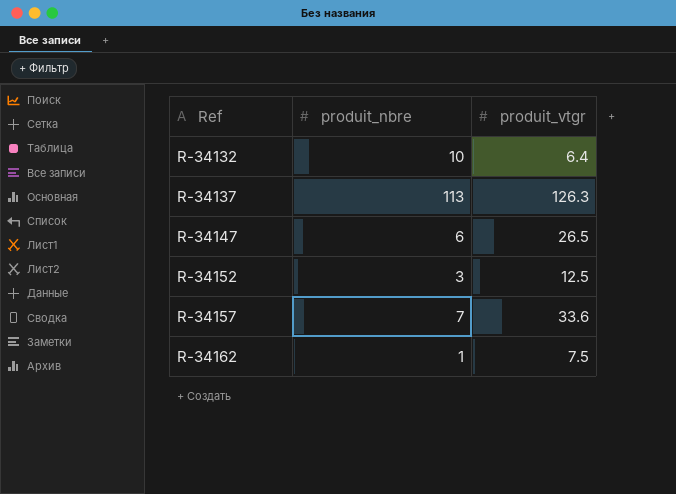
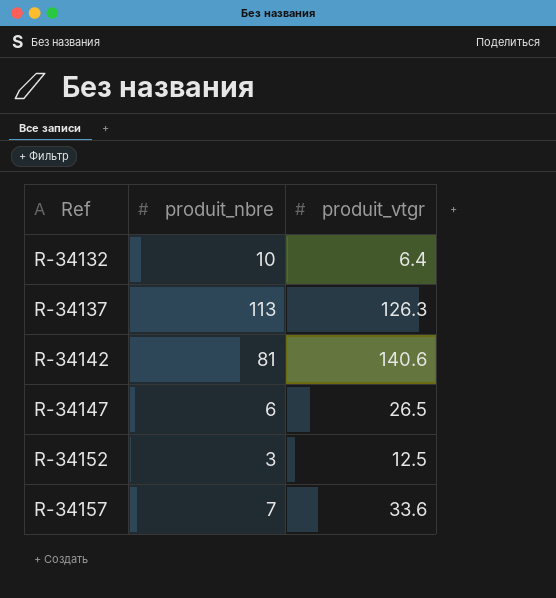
row R-34162: 1 | 7.5 -> none
row R-34142: none -> 81 | 140.6

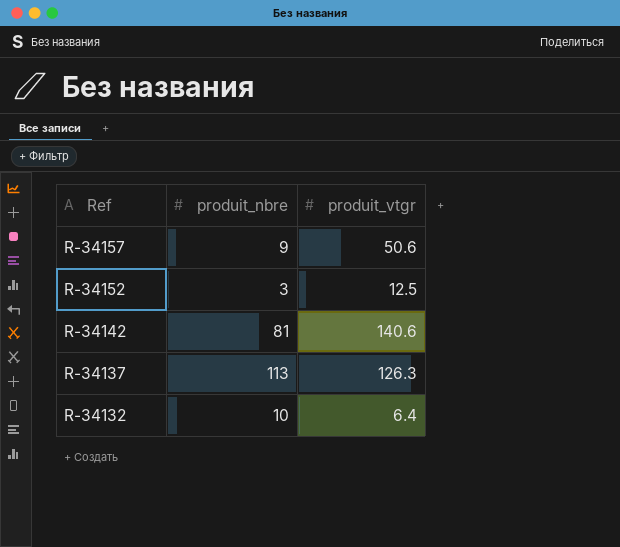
row order: Ref ascending -> Ref descending
row R-34147: 6 | 26.5 -> none
R-34157 | produit_nbre: 7 -> 9
R-34157 | produit_vtgr: 33.6 -> 50.6

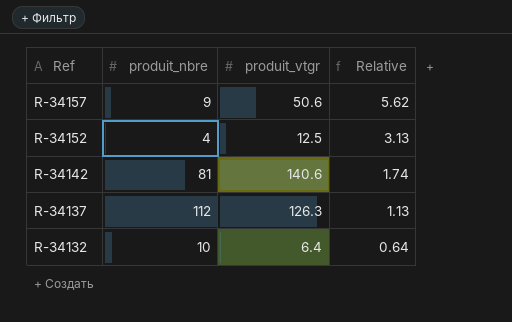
column Relative | formula: none -> [produit_vtgr] / [produit_nbre]
R-34152 | produit_nbre: 3 -> 4
R-34137 | produit_nbre: 113 -> 112

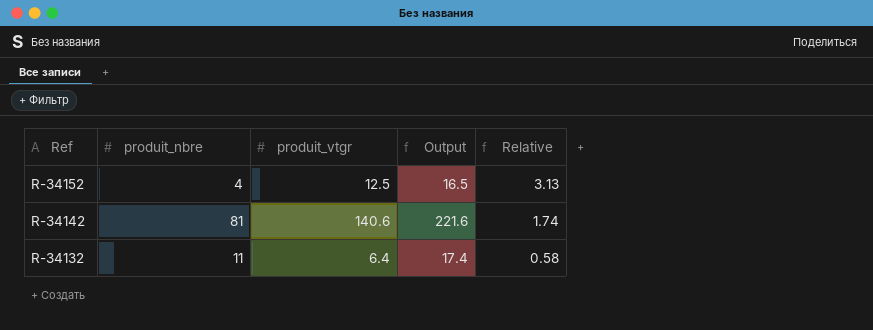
column Output | formula: none -> [produit_nbre] + [produit_vtgr]
row R-34157: 9 | 50.6 | 5.62 -> none
row R-34137: 112 | 126.3 | 1.13 -> none
R-34132 | produit_nbre: 10 -> 11
R-34132 | Relative: 0.64 -> 0.58

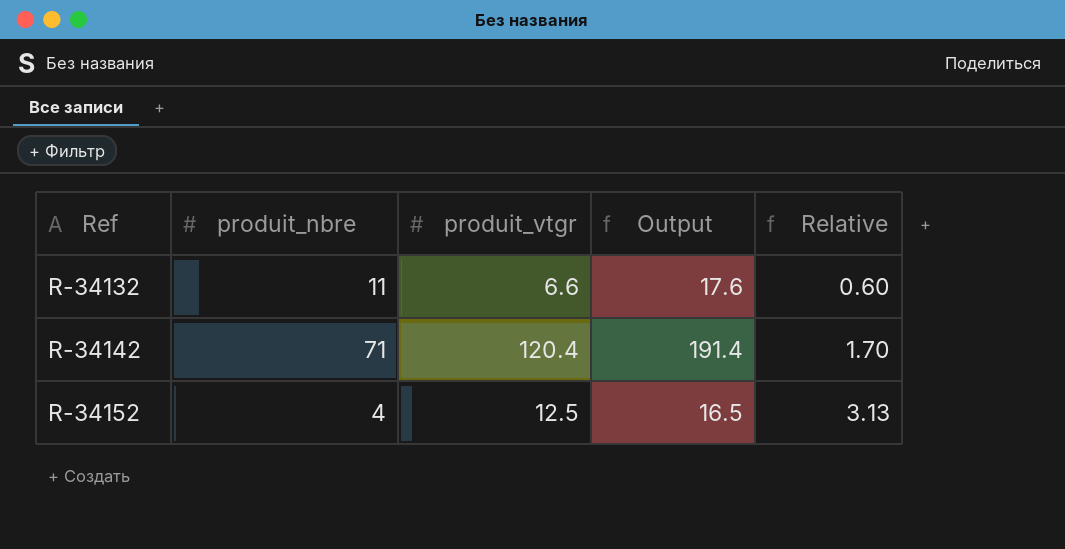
row order: Ref descending -> Ref ascending
R-34132 | produit_vtgr: 6.4 -> 6.6
R-34132 | Output: 17.4 -> 17.6
R-34132 | Relative: 0.58 -> 0.60
R-34142 | produit_nbre: 81 -> 71
R-34142 | produit_vtgr: 140.6 -> 120.4
R-34142 | Output: 221.6 -> 191.4
R-34142 | Relative: 1.74 -> 1.70

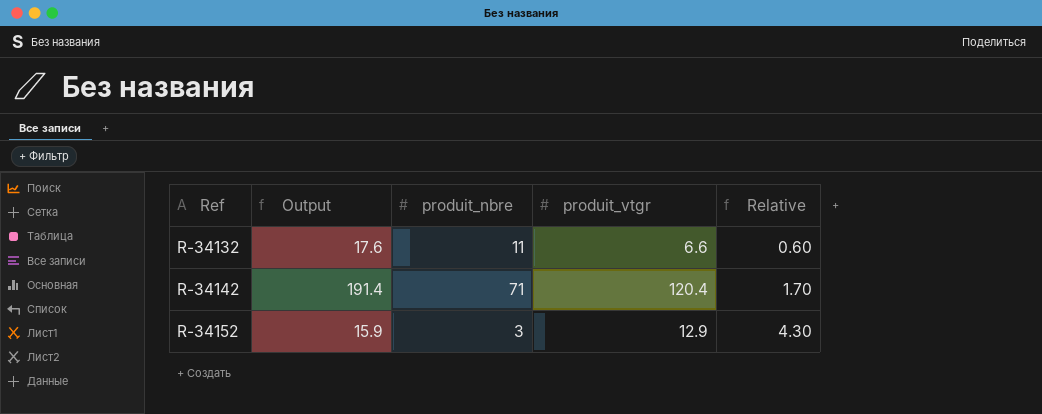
column Output | position: 4 -> 2
R-34152 | Output: 16.5 -> 15.9
R-34152 | produit_nbre: 4 -> 3
R-34152 | produit_vtgr: 12.5 -> 12.9
R-34152 | Relative: 3.13 -> 4.30

